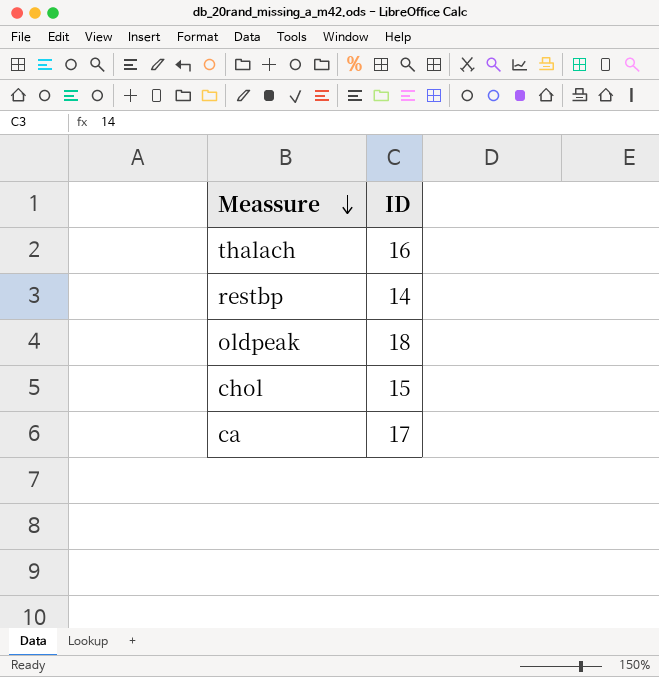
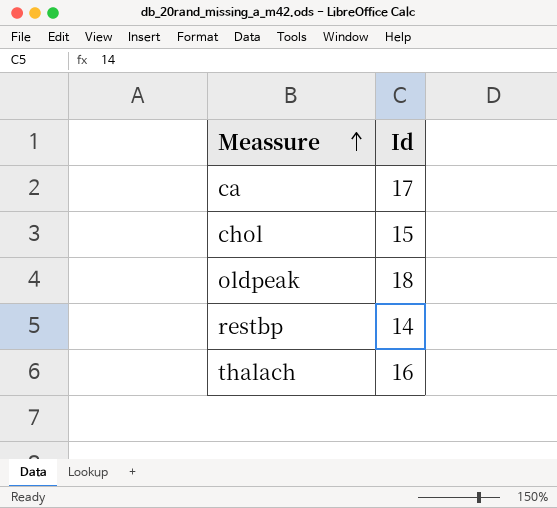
row order: Meassure descending -> Meassure ascending
column name: ID -> Id

